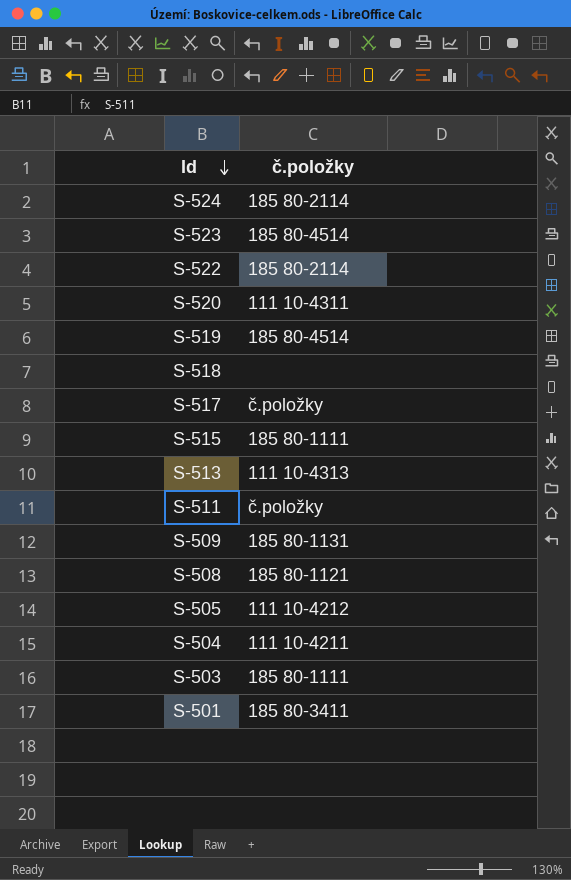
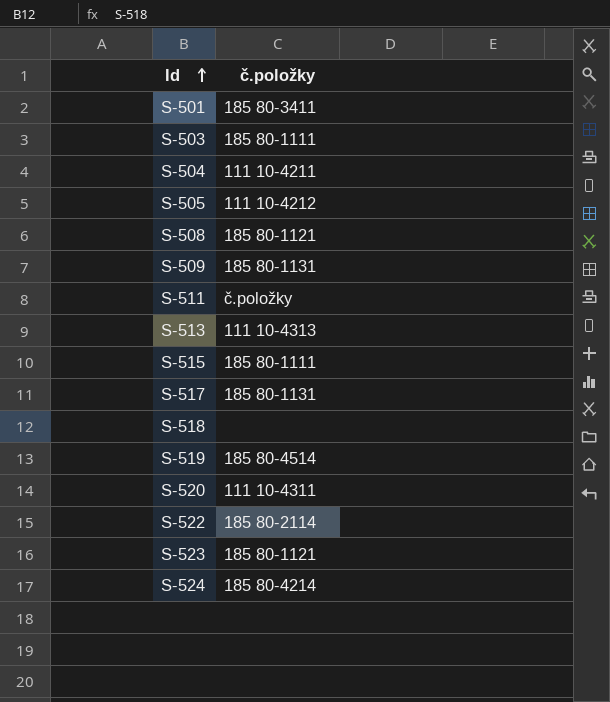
row order: Id descending -> Id ascending
S-517 | č.položky: č.položky -> 185 80-1131
S-523 | č.položky: 185 80-4514 -> 185 80-1121
S-524 | č.položky: 185 80-2114 -> 185 80-4214

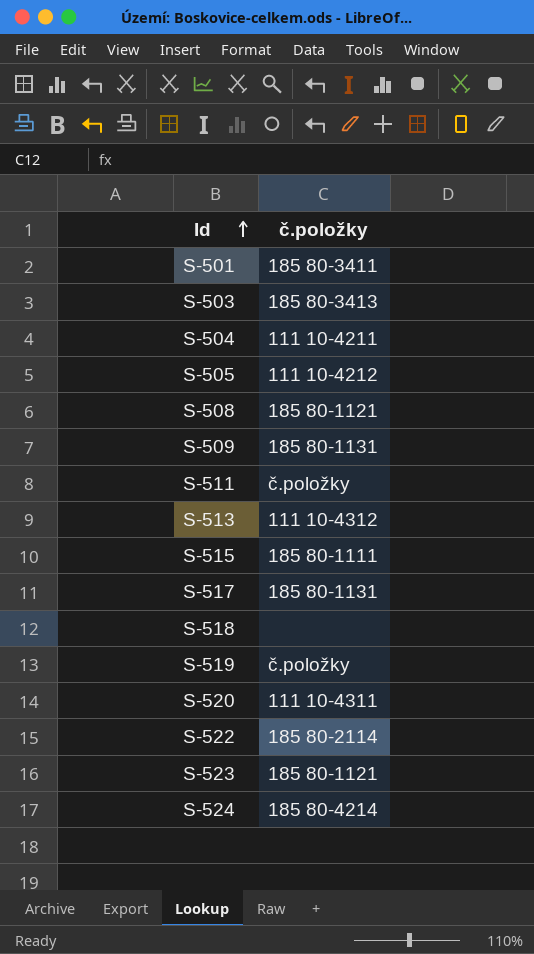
S-503 | č.položky: 185 80-1111 -> 185 80-3413
S-513 | č.položky: 111 10-4313 -> 111 10-4312
S-519 | č.položky: 185 80-4514 -> č.položky

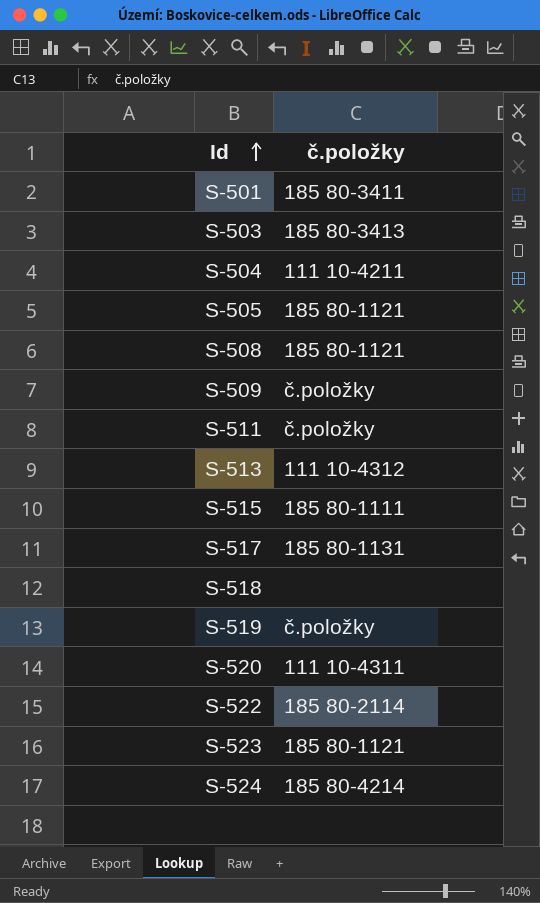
S-505 | č.položky: 111 10-4212 -> 185 80-1121
S-509 | č.položky: 185 80-1131 -> č.položky

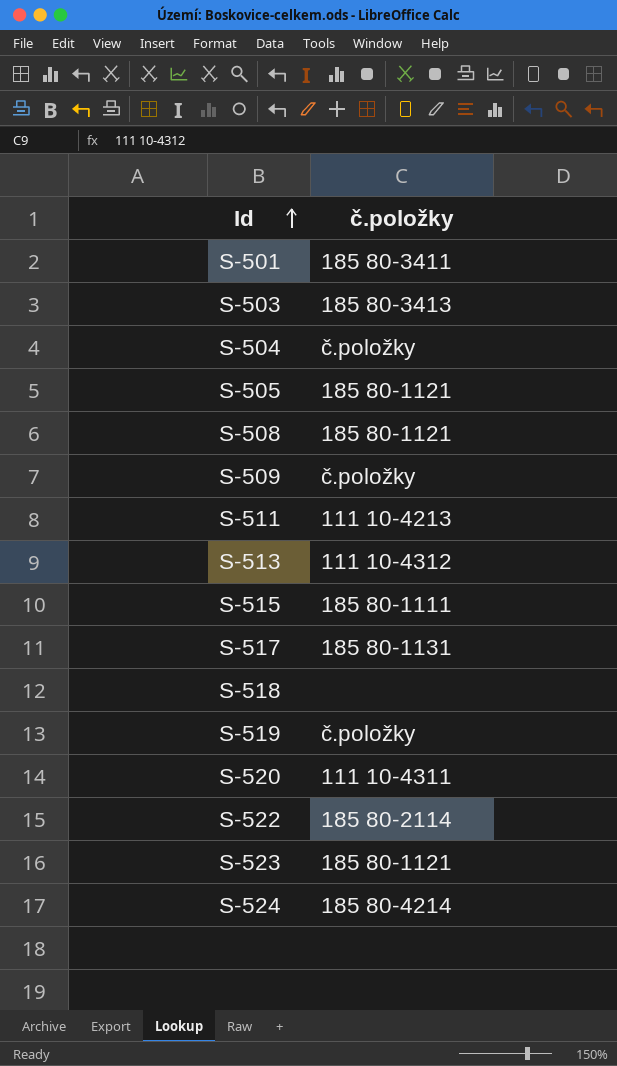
S-504 | č.položky: 111 10-4211 -> č.položky
S-511 | č.položky: č.položky -> 111 10-4213

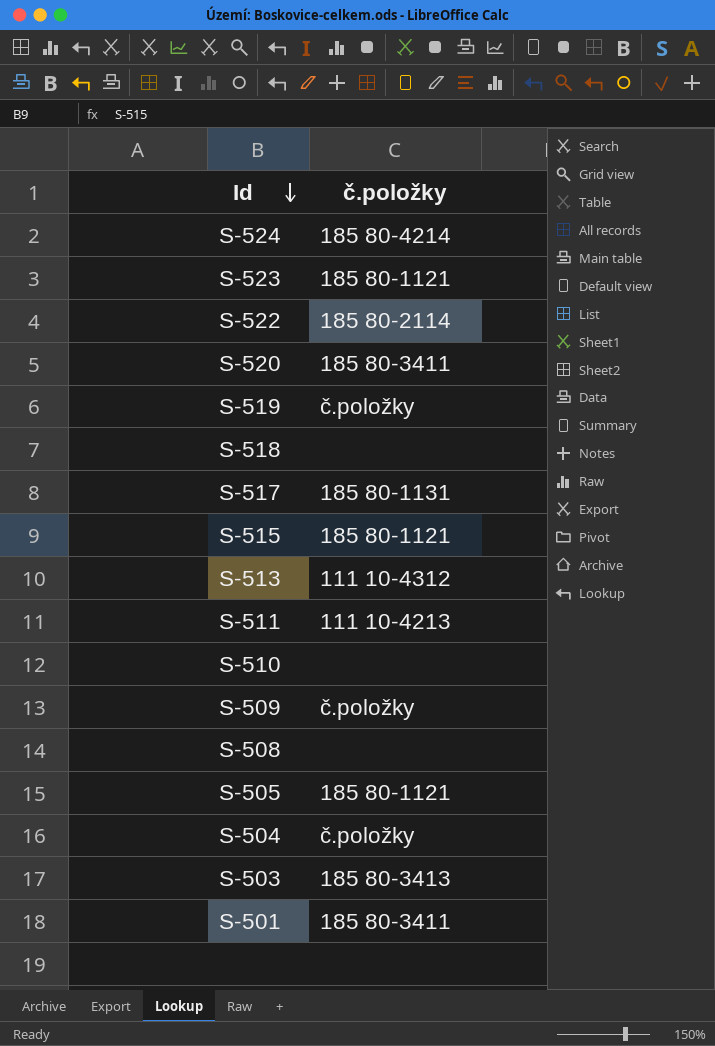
row order: Id ascending -> Id descending
S-520 | č.položky: 111 10-4311 -> 185 80-3411
S-515 | č.položky: 185 80-1111 -> 185 80-1121
row S-510: none -> none
S-508 | č.položky: 185 80-1121 -> none

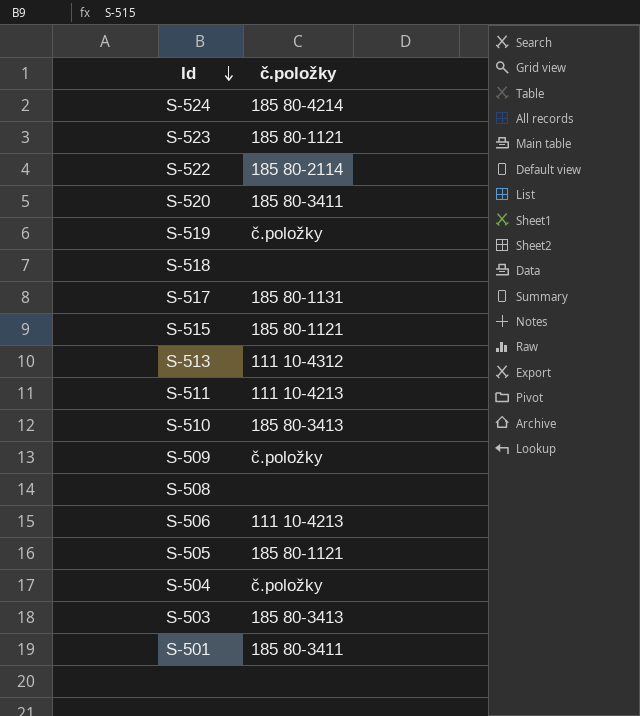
S-510 | č.položky: none -> 185 80-3413
row S-506: none -> 111 10-4213

